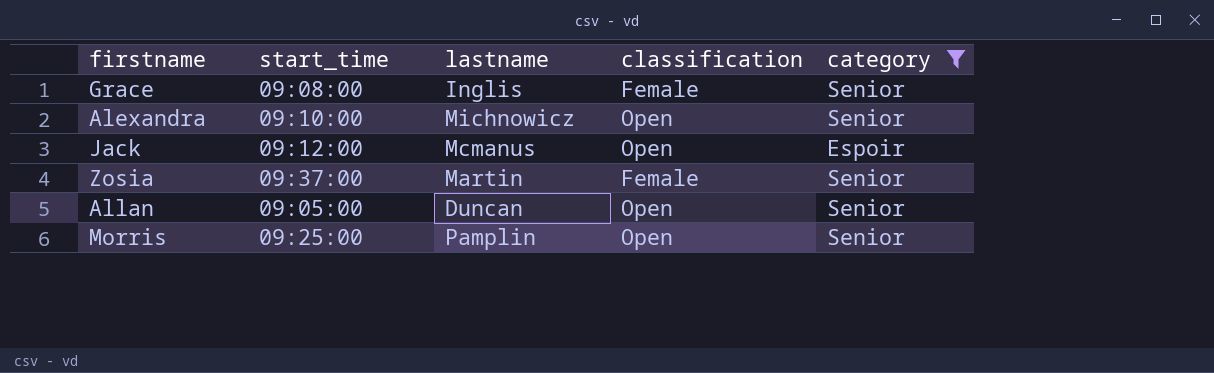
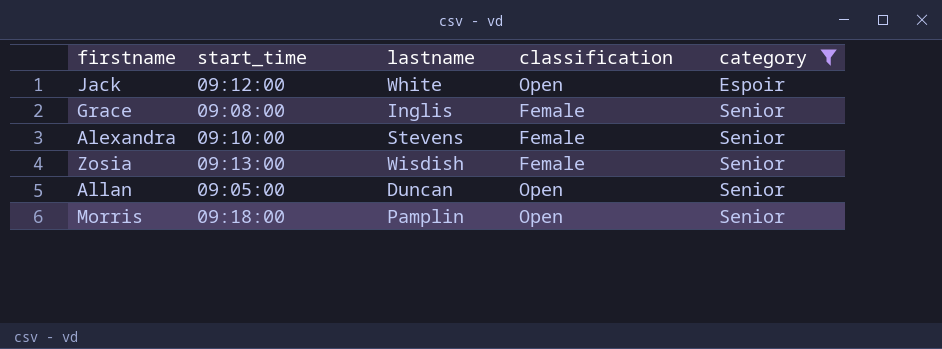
row order: none -> category ascending
Jack | lastname: Mcmanus -> White
Alexandra | lastname: Michnowicz -> Stevens
Alexandra | classification: Open -> Female
Zosia | start_time: 09:37:00 -> 09:13:00
Zosia | lastname: Martin -> Wisdish
Morris | start_time: 09:25:00 -> 09:18:00

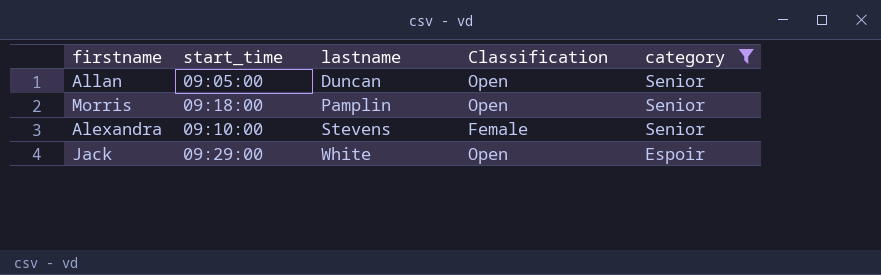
row order: category ascending -> lastname ascending
column name: classification -> Classification
row Grace: 09:08:00 | Inglis | Female | Senior -> none
row Zosia: 09:13:00 | Wisdish | Female | Senior -> none
Jack | start_time: 09:12:00 -> 09:29:00

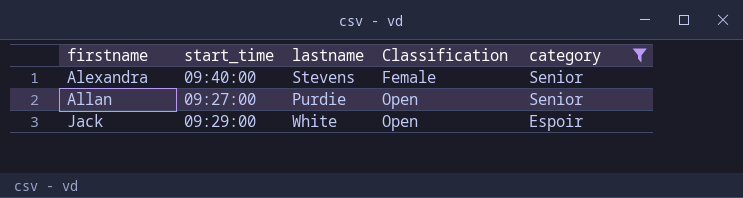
row order: lastname ascending -> firstname ascending
row Morris: 09:18:00 | Pamplin | Open | Senior -> none
Alexandra | start_time: 09:10:00 -> 09:40:00
Allan | start_time: 09:05:00 -> 09:27:00
Allan | lastname: Duncan -> Purdie

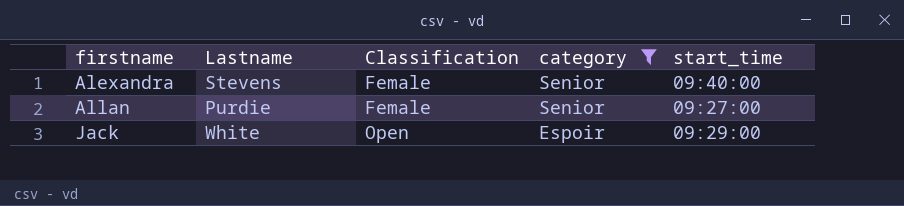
column name: lastname -> Lastname
column start_time | position: 2 -> 5
Allan | Classification: Open -> Female

